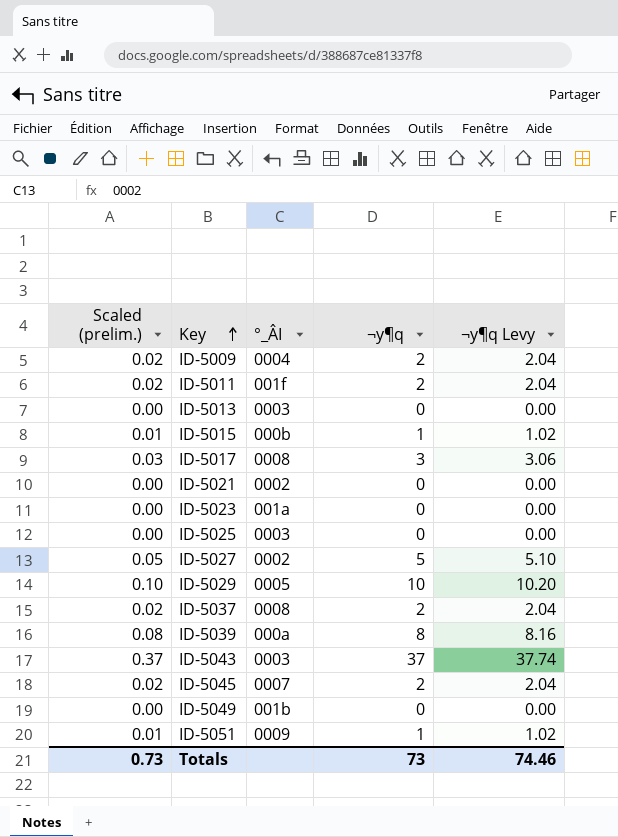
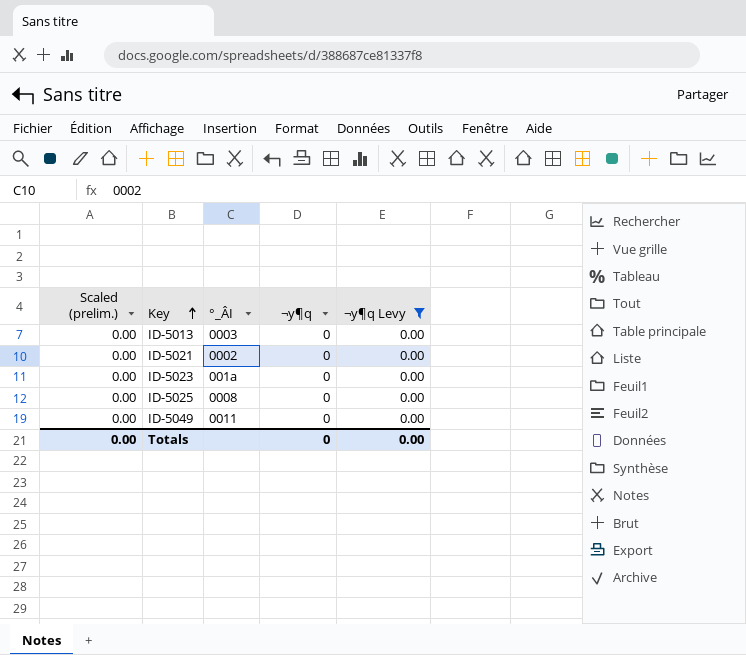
filter: none -> ¬y¶q Levy = 0.00
ID-5025 | °_ÂI: 0003 -> 0008
ID-5049 | °_ÂI: 001b -> 0011
Totals | Scaled (prelim.): 0.73 -> 0.00
Totals | ¬y¶q: 73 -> 0
Totals | ¬y¶q Levy: 74.46 -> 0.00

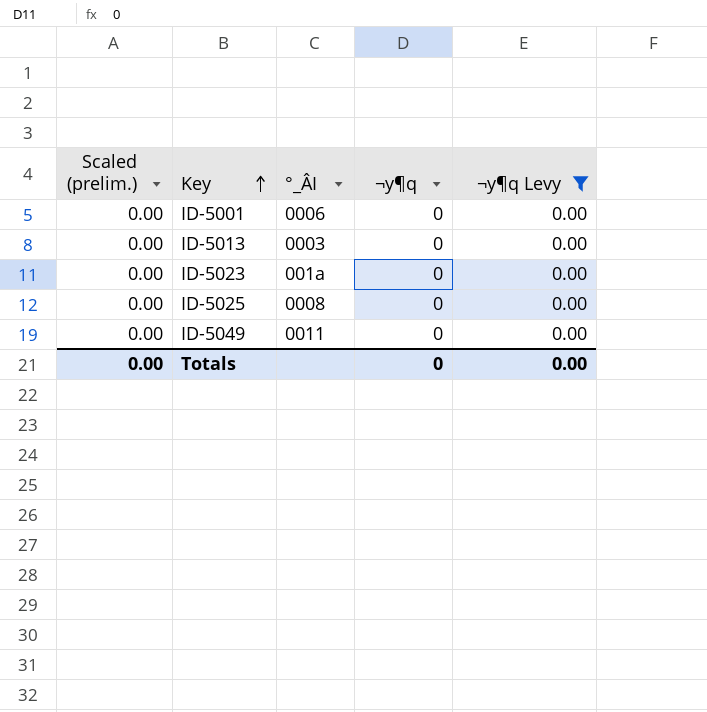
row ID-5021: 0.00 | 0002 | 0 | 0.00 -> none
row ID-5001: none -> 0.00 | 0006 | 0 | 0.00

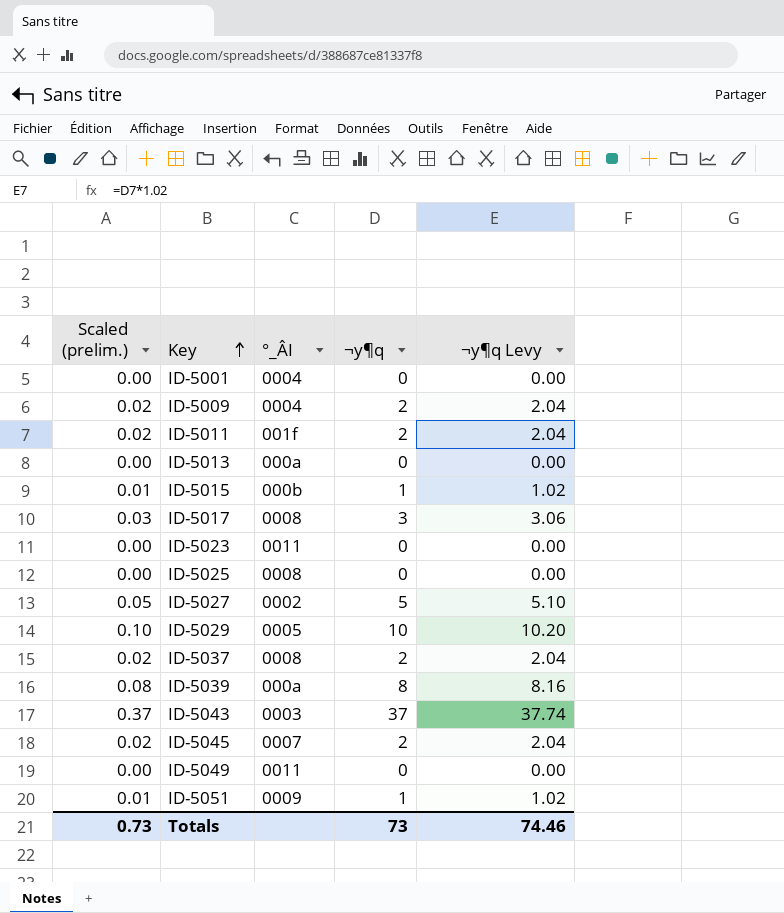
filter: ¬y¶q Levy = 0.00 -> none
ID-5001 | °_ÂI: 0006 -> 0004
ID-5013 | °_ÂI: 0003 -> 000a
ID-5023 | °_ÂI: 001a -> 0011
Totals | Scaled (prelim.): 0.00 -> 0.73
Totals | ¬y¶q: 0 -> 73
Totals | ¬y¶q Levy: 0.00 -> 74.46

